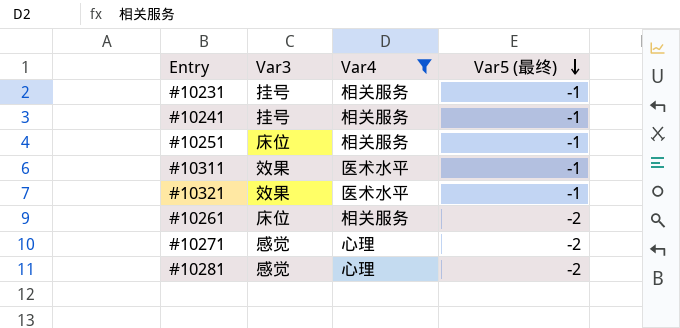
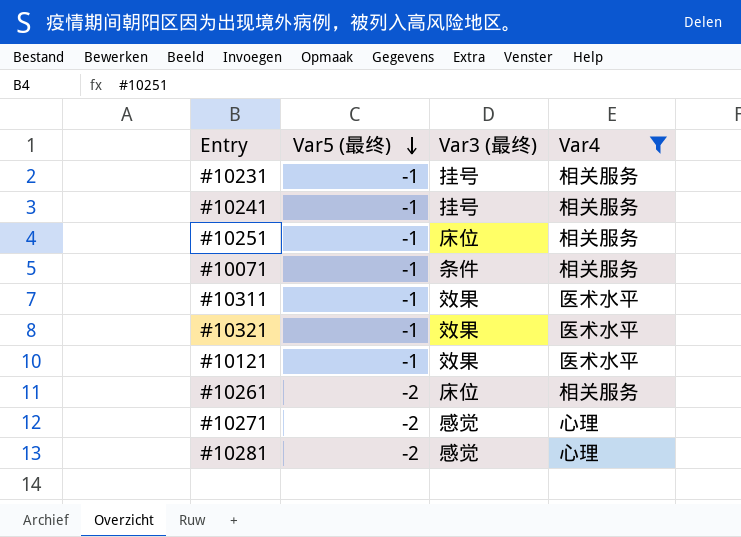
column Var5 (最终) | position: 4 -> 2
column name: Var3 -> Var3 (最终)
row #10071: none -> -1 | 条件 | 相关服务
row #10121: none -> -1 | 效果 | 医术水平

